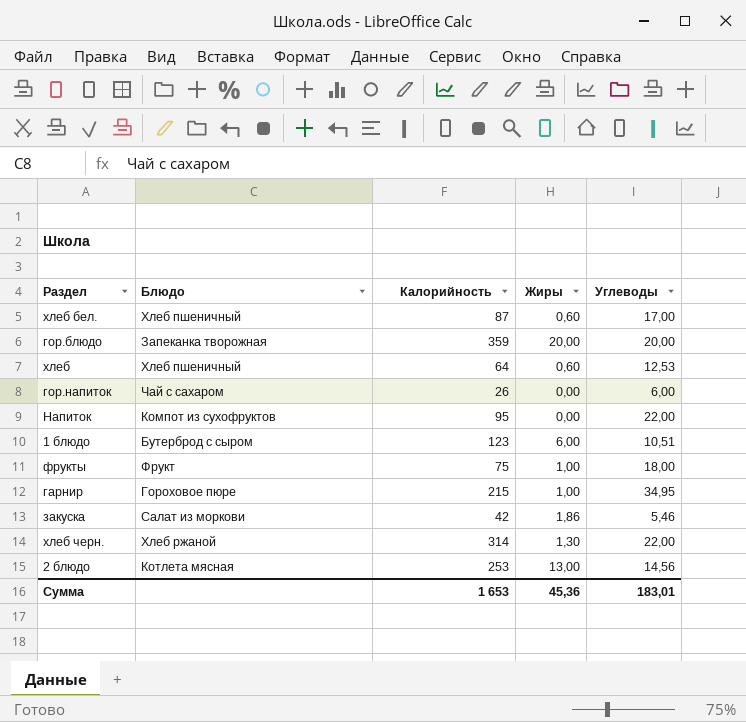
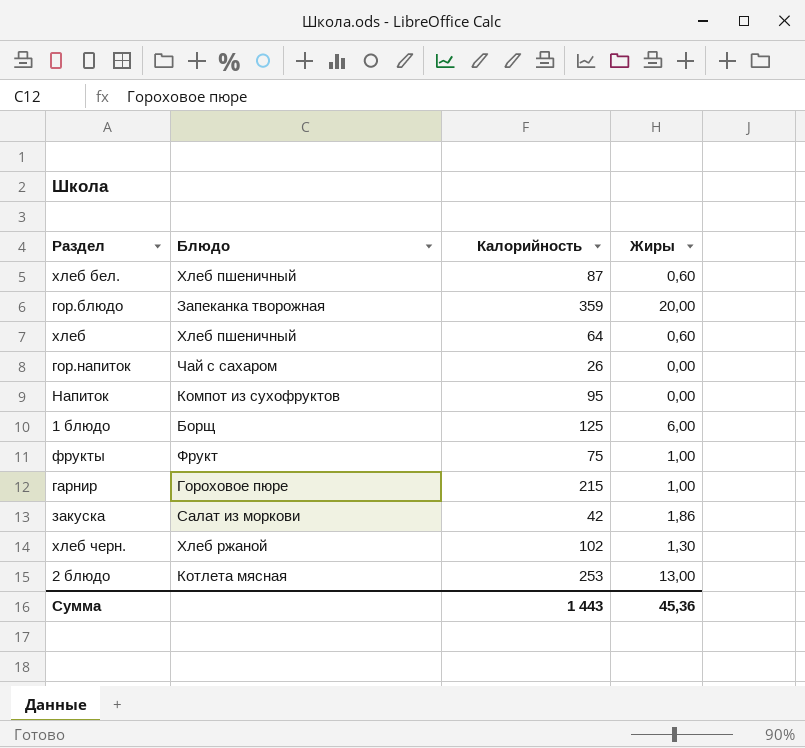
column Углеводы | position: 5 -> none
1 блюдо | Блюдо: Бутерброд с сыром -> Борщ
1 блюдо | Калорийность: 123 -> 125
хлеб черн. | Калорийность: 314 -> 102
Сумма | Калорийность: 1 653 -> 1 443

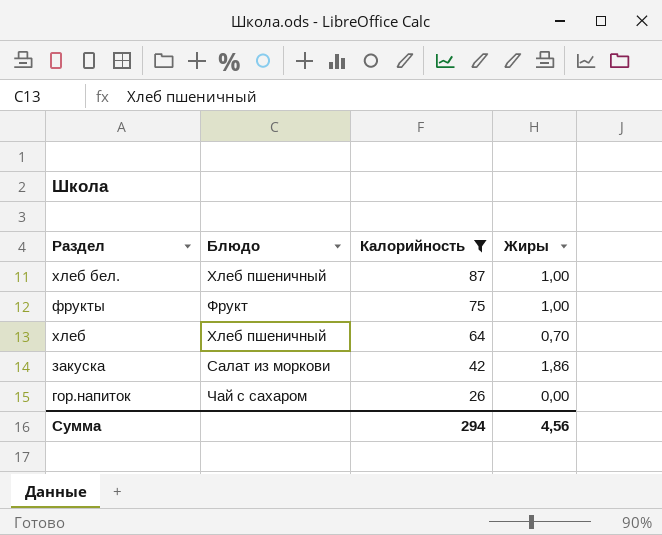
filter: none -> Калорийность <= 87
row order: none -> Калорийность descending
хлеб бел. | Жиры: 0,60 -> 1,00
хлеб | Жиры: 0,60 -> 0,70
Сумма | Калорийность: 1 443 -> 294
Сумма | Жиры: 45,36 -> 4,56

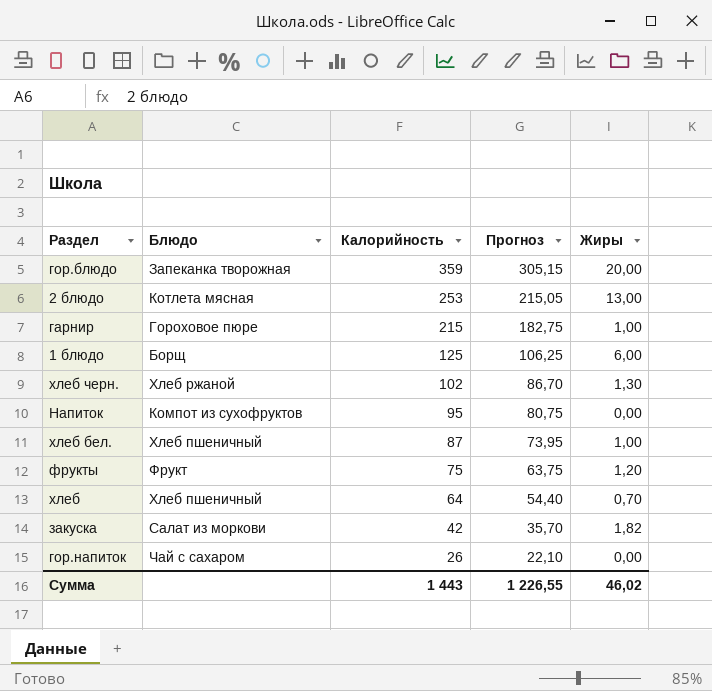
filter: Калорийность <= 87 -> none
column Прогноз | formula: none -> [Калорийность] * 0,85
фрукты | Жиры: 1,00 -> 1,20
закуска | Жиры: 1,86 -> 1,82
Сумма | Калорийность: 294 -> 1 443
Сумма | Жиры: 4,56 -> 46,02

